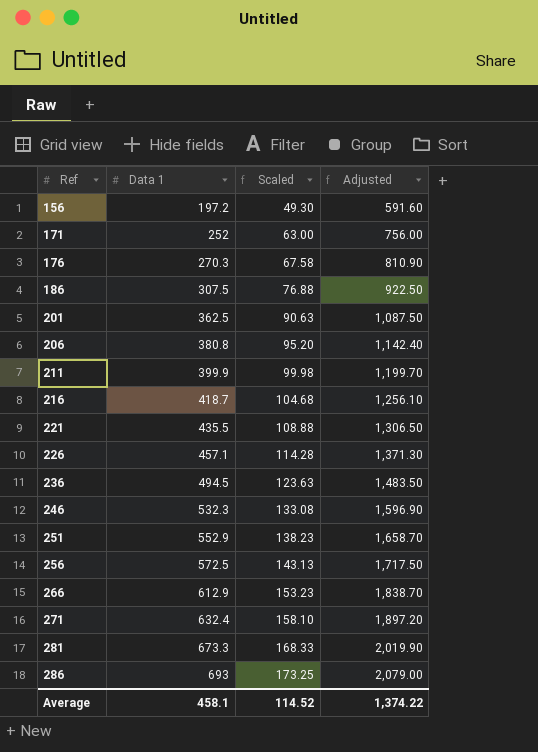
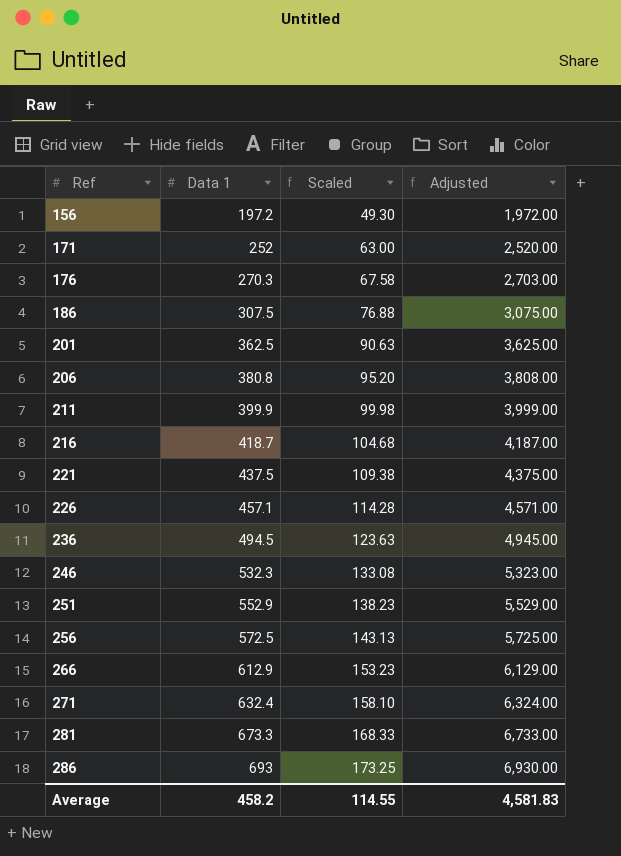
column Adjusted | formula: [Data 1] * 3 -> [Data 1] * 10
221 | Data 1: 435.5 -> 437.5
221 | Scaled: 108.88 -> 109.38
Average | Data 1: 458.1 -> 458.2
Average | Scaled: 114.52 -> 114.55
Average | Adjusted: 1,374.22 -> 4,581.83

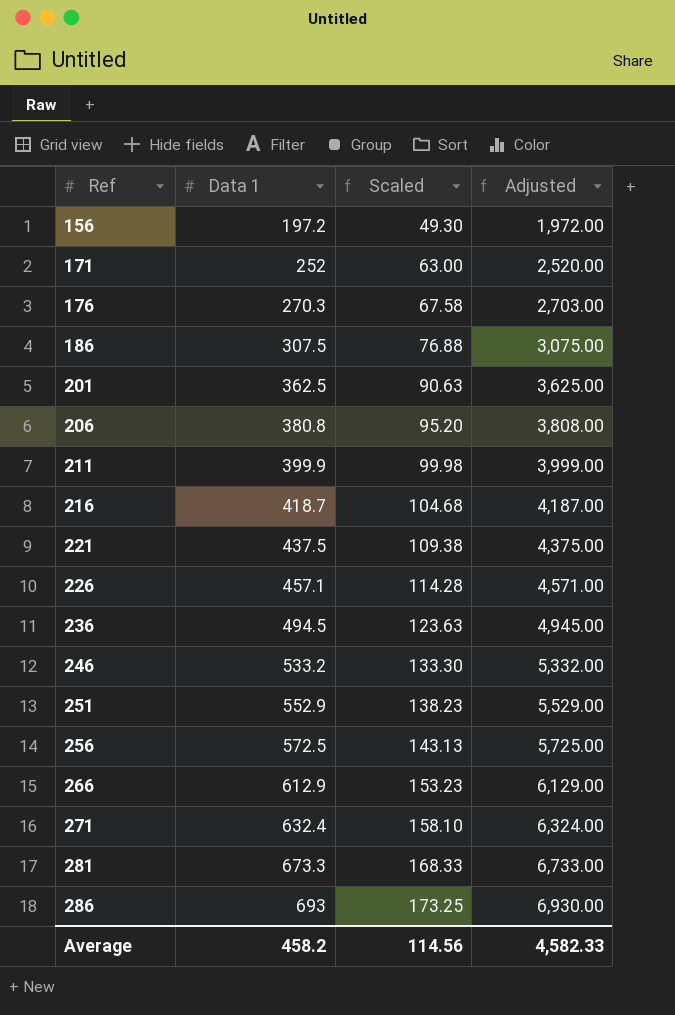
246 | Data 1: 532.3 -> 533.2
246 | Scaled: 133.08 -> 133.30
246 | Adjusted: 5,323.00 -> 5,332.00
Average | Scaled: 114.55 -> 114.56
Average | Adjusted: 4,581.83 -> 4,582.33

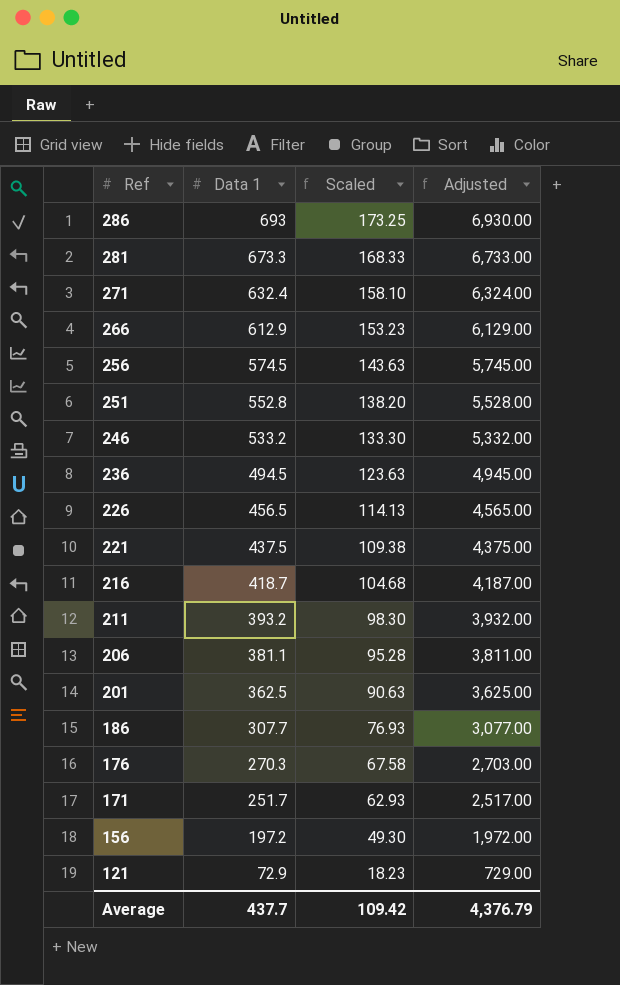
row order: Ref ascending -> Ref descending
256 | Data 1: 572.5 -> 574.5
256 | Scaled: 143.13 -> 143.63
256 | Adjusted: 5,725.00 -> 5,745.00
251 | Data 1: 552.9 -> 552.8
251 | Scaled: 138.23 -> 138.20
251 | Adjusted: 5,529.00 -> 5,528.00
226 | Data 1: 457.1 -> 456.5
226 | Scaled: 114.28 -> 114.13
226 | Adjusted: 4,571.00 -> 4,565.00
211 | Data 1: 399.9 -> 393.2
211 | Scaled: 99.98 -> 98.30
211 | Adjusted: 3,999.00 -> 3,932.00
206 | Data 1: 380.8 -> 381.1
206 | Scaled: 95.20 -> 95.28
206 | Adjusted: 3,808.00 -> 3,811.00
186 | Data 1: 307.5 -> 307.7
186 | Scaled: 76.88 -> 76.93
186 | Adjusted: 3,075.00 -> 3,077.00
171 | Data 1: 252 -> 251.7
171 | Scaled: 63.00 -> 62.93
171 | Adjusted: 2,520.00 -> 2,517.00
row 121: none -> 72.9 | 18.23 | 729.00
Average | Data 1: 458.2 -> 437.7
Average | Scaled: 114.56 -> 109.42
Average | Adjusted: 4,582.33 -> 4,376.79

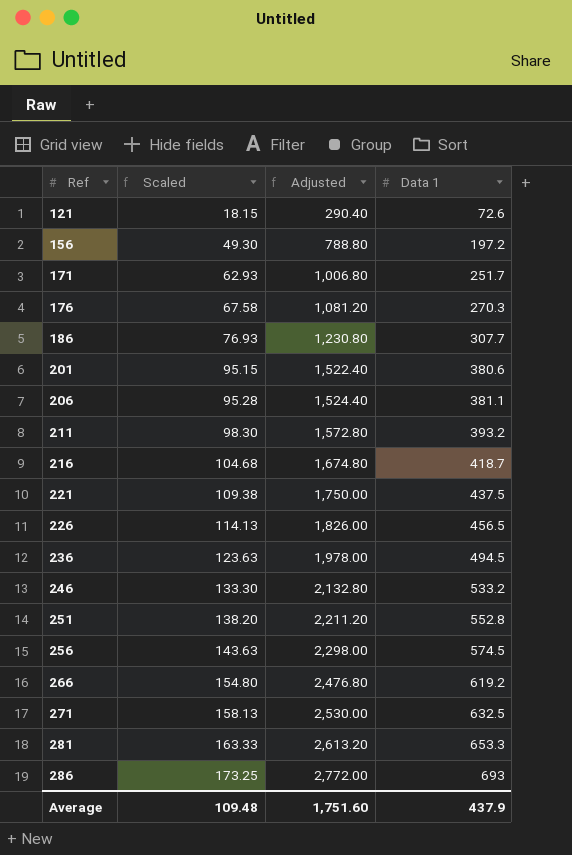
row order: Ref descending -> Ref ascending
column Adjusted | formula: [Data 1] * 10 -> [Data 1] * 4
column Data 1 | position: 2 -> 4
121 | Scaled: 18.23 -> 18.15
121 | Data 1: 72.9 -> 72.6
201 | Scaled: 90.63 -> 95.15
201 | Data 1: 362.5 -> 380.6
266 | Scaled: 153.23 -> 154.80
266 | Data 1: 612.9 -> 619.2
271 | Scaled: 158.10 -> 158.13
271 | Data 1: 632.4 -> 632.5
281 | Scaled: 168.33 -> 163.33
281 | Data 1: 673.3 -> 653.3
Average | Scaled: 109.42 -> 109.48
Average | Adjusted: 4,376.79 -> 1,751.60
Average | Data 1: 437.7 -> 437.9

